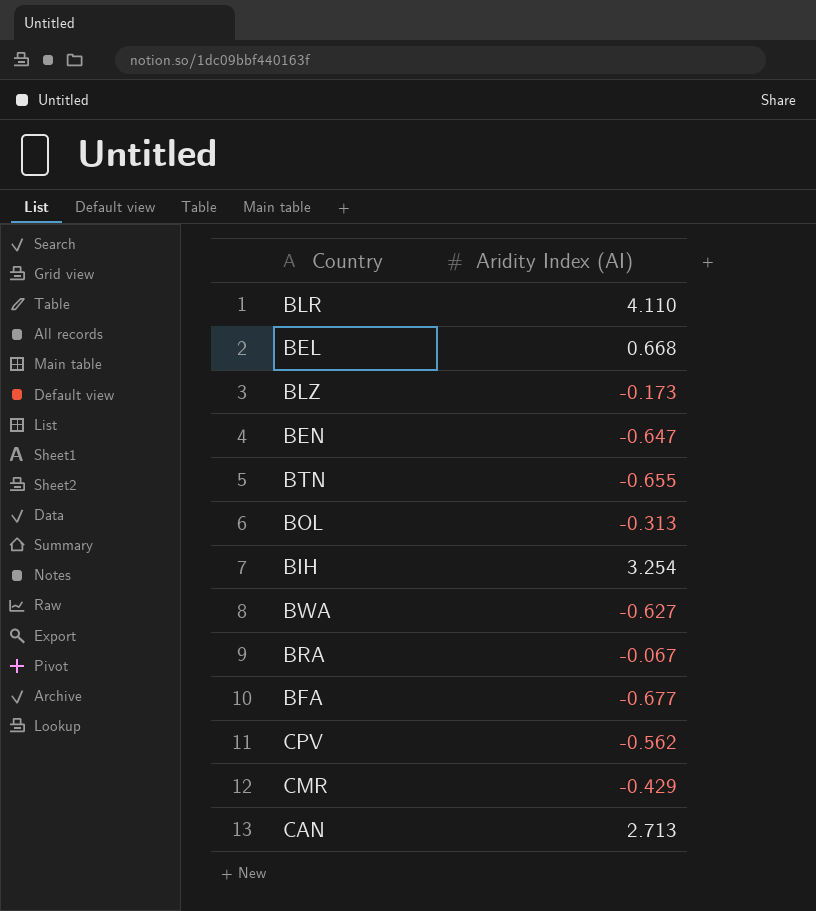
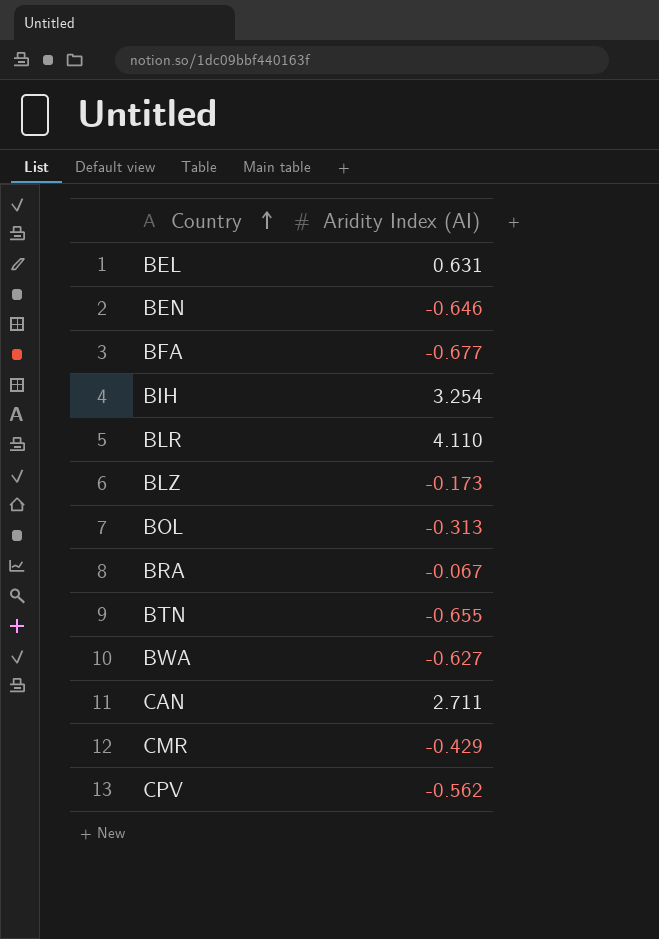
row order: none -> Country ascending
BEL | Aridity Index (AI): 0.668 -> 0.631
BEN | Aridity Index (AI): -0.647 -> -0.646
CAN | Aridity Index (AI): 2.713 -> 2.711

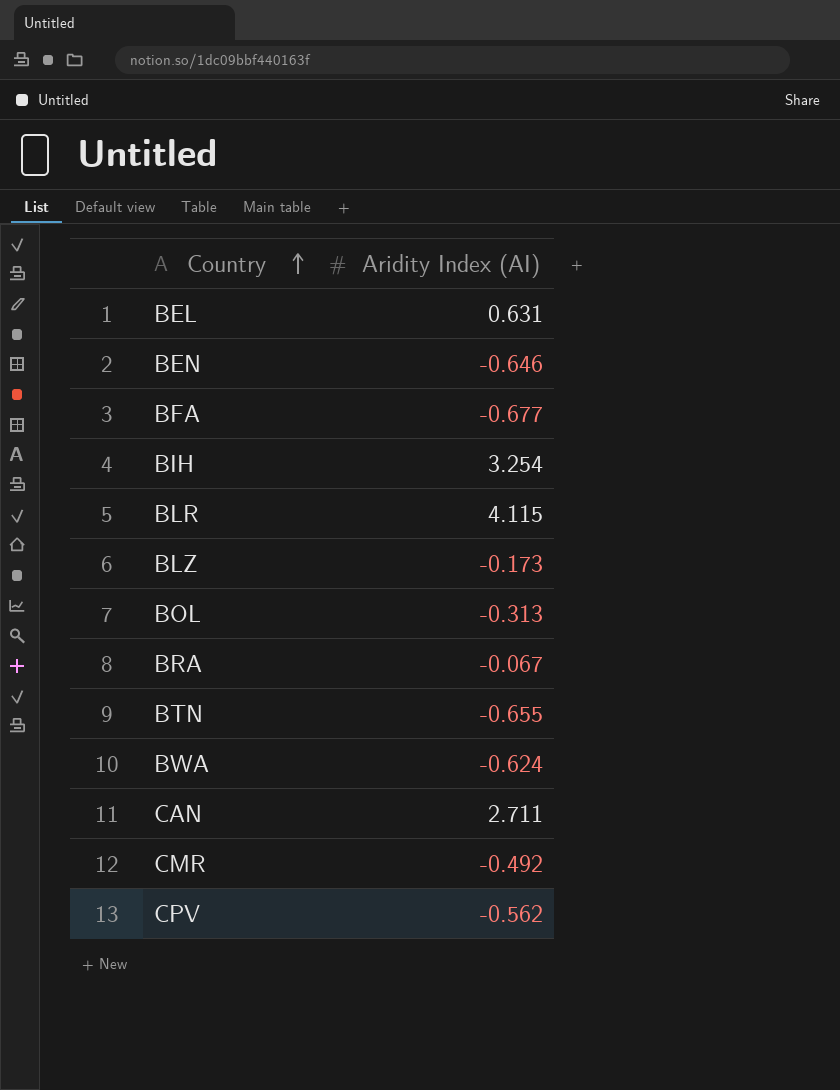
BLR | Aridity Index (AI): 4.110 -> 4.115
BWA | Aridity Index (AI): -0.627 -> -0.624
CMR | Aridity Index (AI): -0.429 -> -0.492

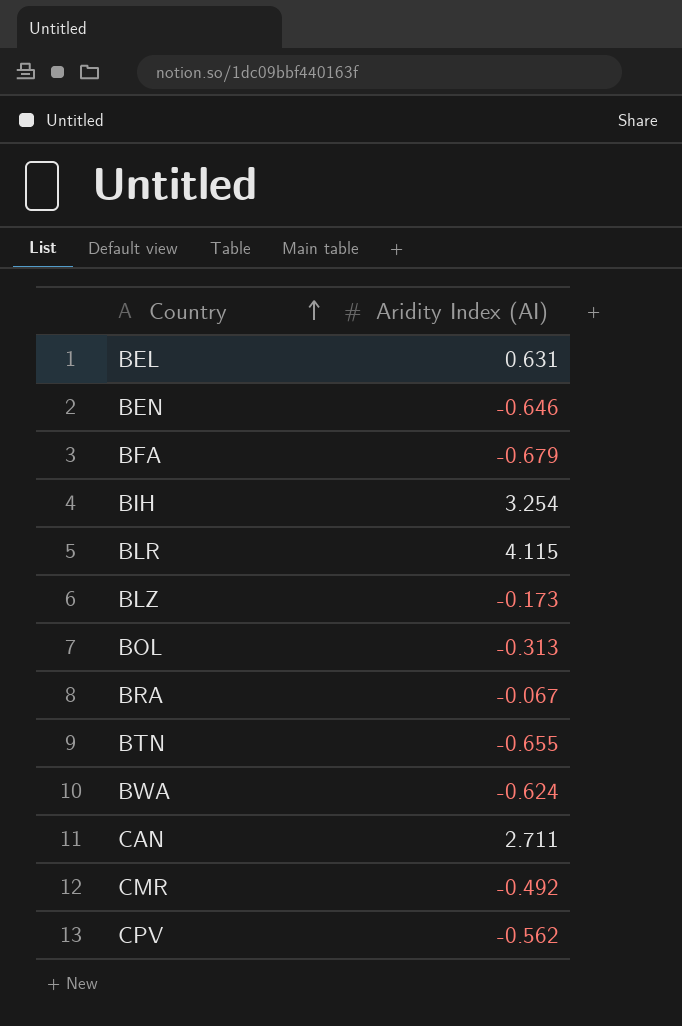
BFA | Aridity Index (AI): -0.677 -> -0.679

